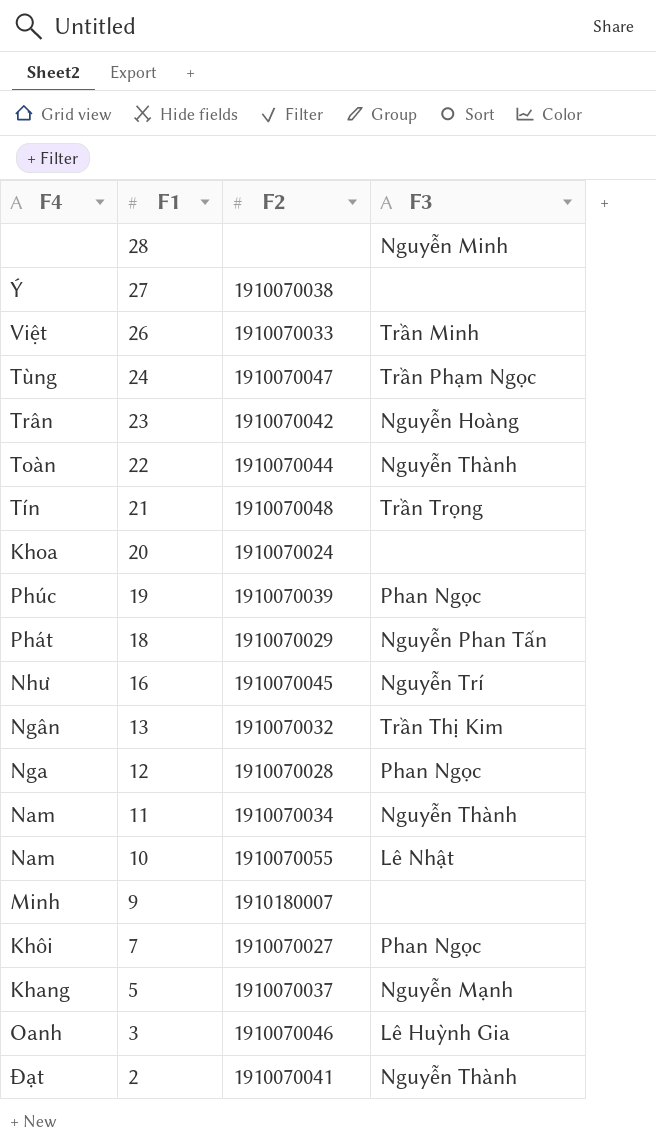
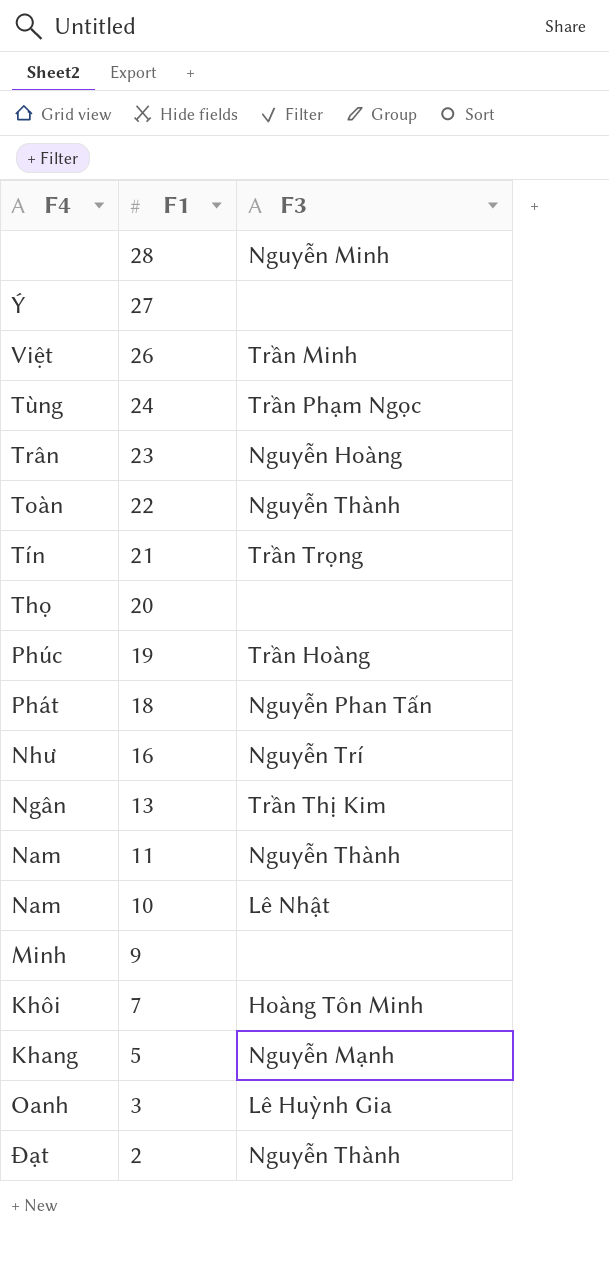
column F2 | position: 3 -> none
row 12: Nga | 1910070028 | Phan Ngọc -> none
20 | F4: Khoa -> Thọ
19 | F3: Phan Ngọc -> Trần Hoàng
7 | F3: Phan Ngọc -> Hoàng Tôn Minh

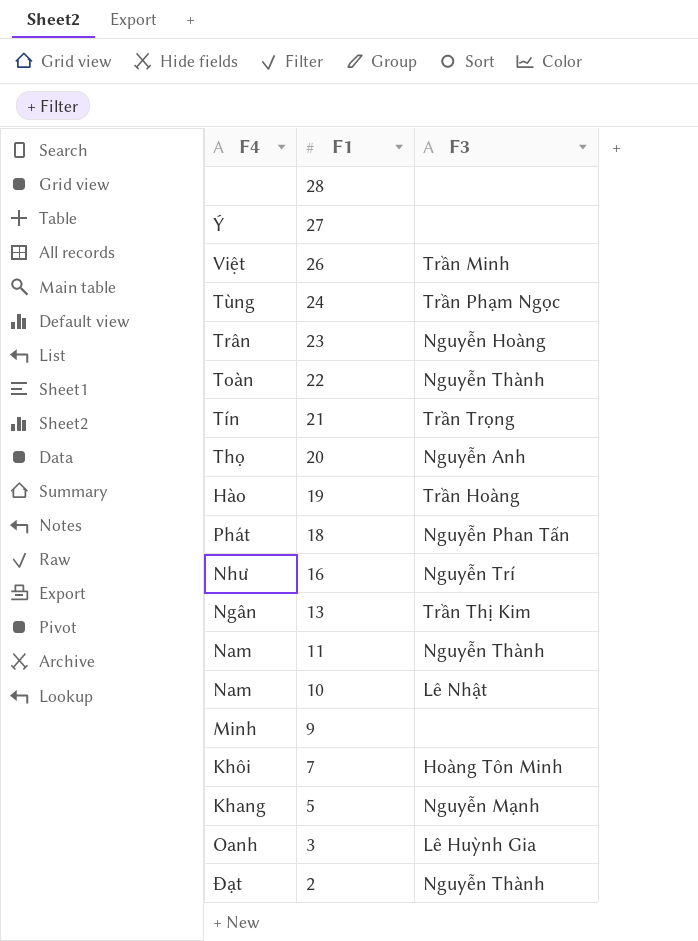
28 | F3: Nguyễn Minh -> none
20 | F3: none -> Nguyễn Anh
19 | F4: Phúc -> Hào

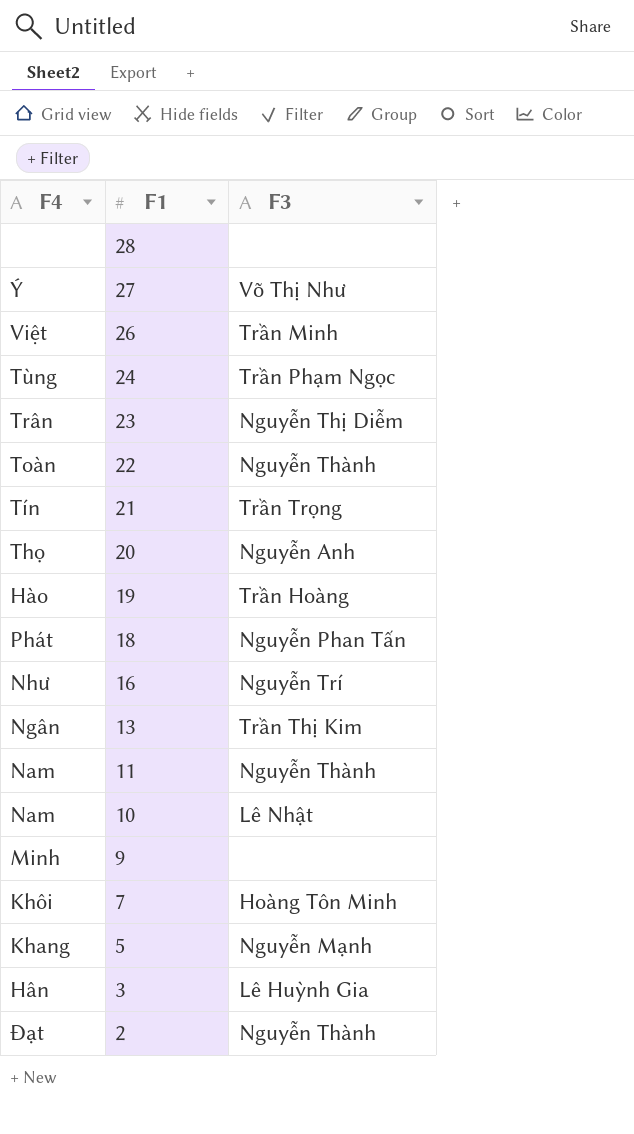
27 | F3: none -> Võ Thị Như
23 | F3: Nguyễn Hoàng -> Nguyễn Thị Diễm
3 | F4: Oanh -> Hân

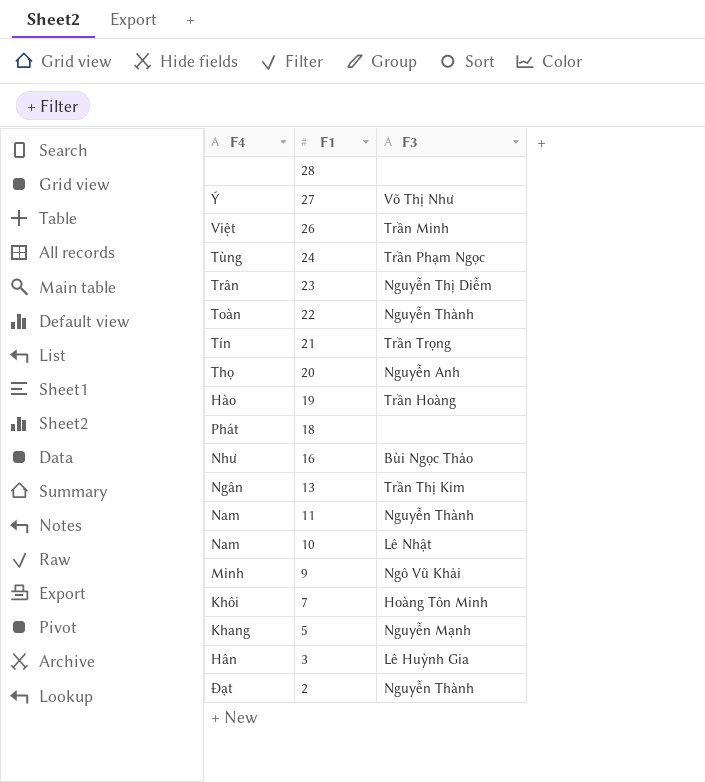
18 | F3: Nguyễn Phan Tấn -> none
16 | F3: Nguyễn Trí -> Bùi Ngọc Thảo
9 | F3: none -> Ngô Vũ Khải

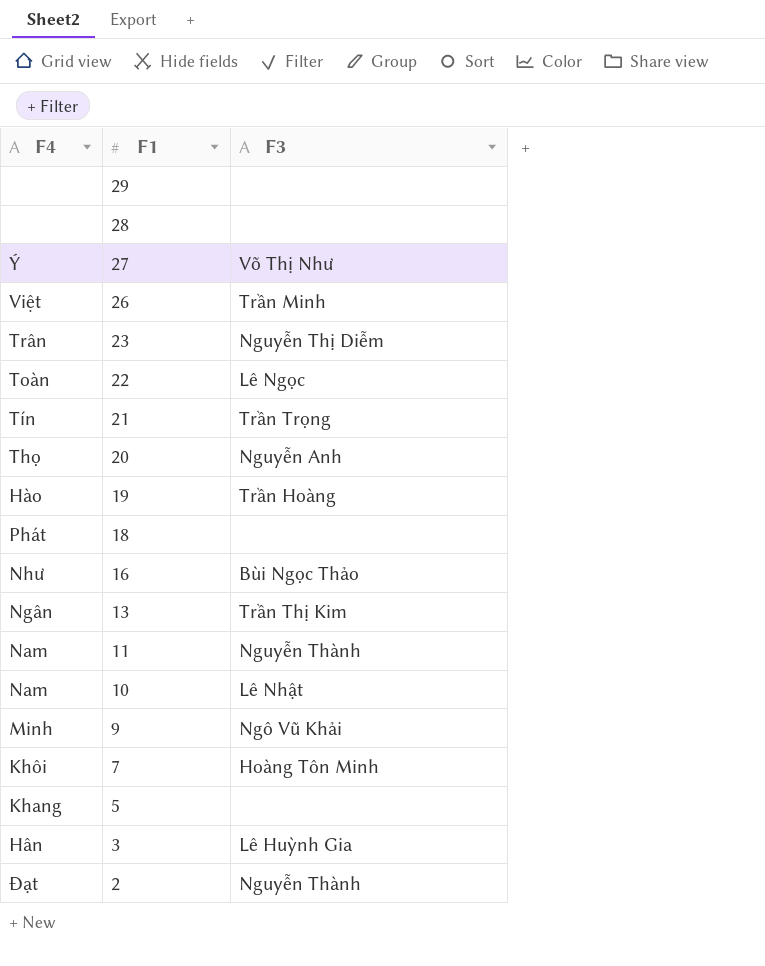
row 24: Tùng | Trần Phạm Ngọc -> none
row 29: none -> none | none
22 | F3: Nguyễn Thành -> Lê Ngọc
5 | F3: Nguyễn Mạnh -> none

